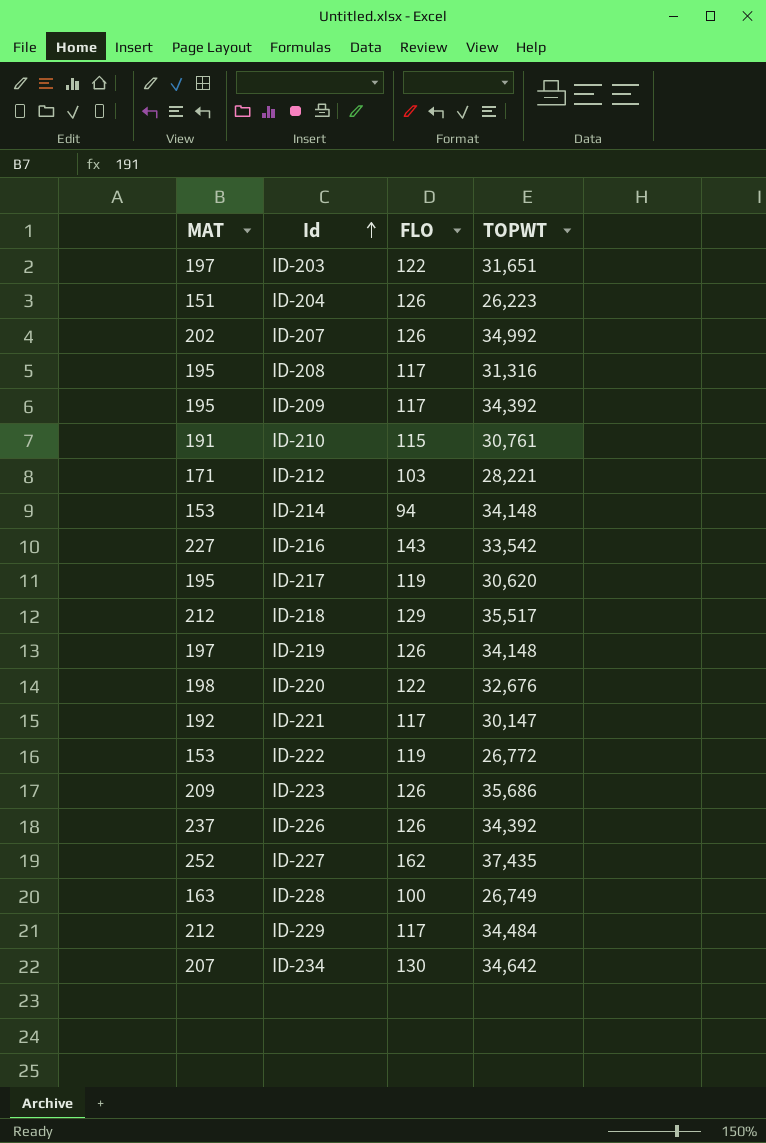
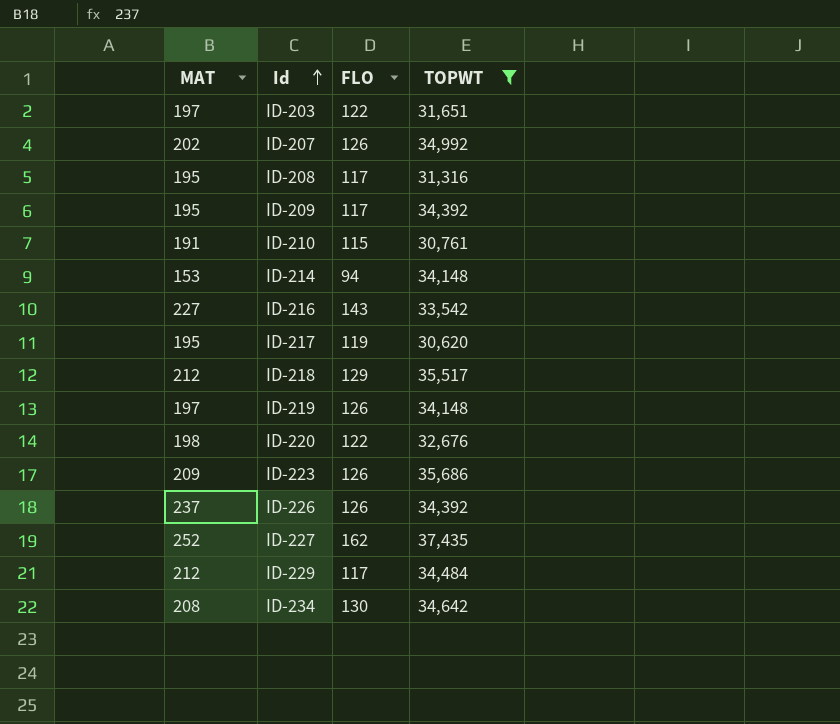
filter: none -> TOPWT >= 30,620
ID-234 | MAT: 207 -> 208

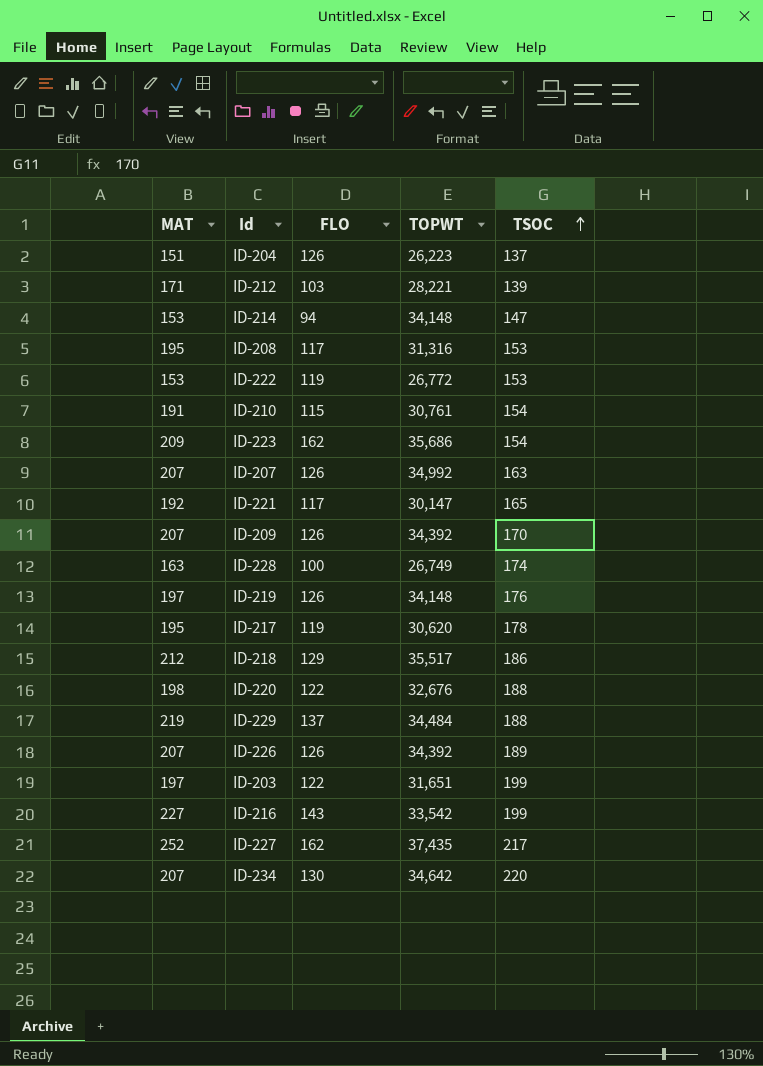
filter: TOPWT >= 30,620 -> none
row order: Id ascending -> TSOC ascending
column TSOC | position: none -> 5
ID-223 | FLO: 126 -> 162
ID-207 | MAT: 202 -> 207
ID-209 | MAT: 195 -> 207
ID-209 | FLO: 117 -> 126
ID-229 | MAT: 212 -> 219
ID-229 | FLO: 117 -> 137
ID-226 | MAT: 237 -> 207
ID-234 | MAT: 208 -> 207

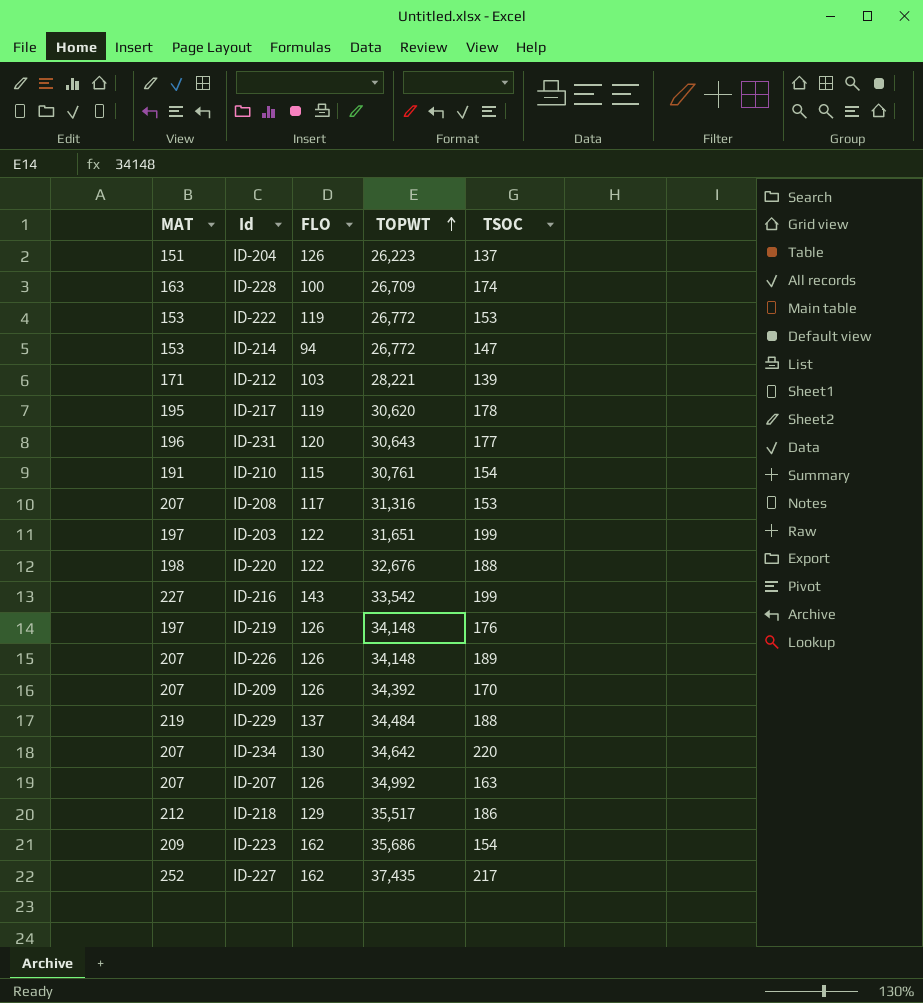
row order: TSOC ascending -> TOPWT ascending
row ID-221: 192 | 117 | 30,147 | 165 -> none
ID-228 | TOPWT: 26,749 -> 26,709
ID-214 | TOPWT: 34,148 -> 26,772
row ID-231: none -> 196 | 120 | 30,643 | 177
ID-208 | MAT: 195 -> 207
ID-226 | TOPWT: 34,392 -> 34,148

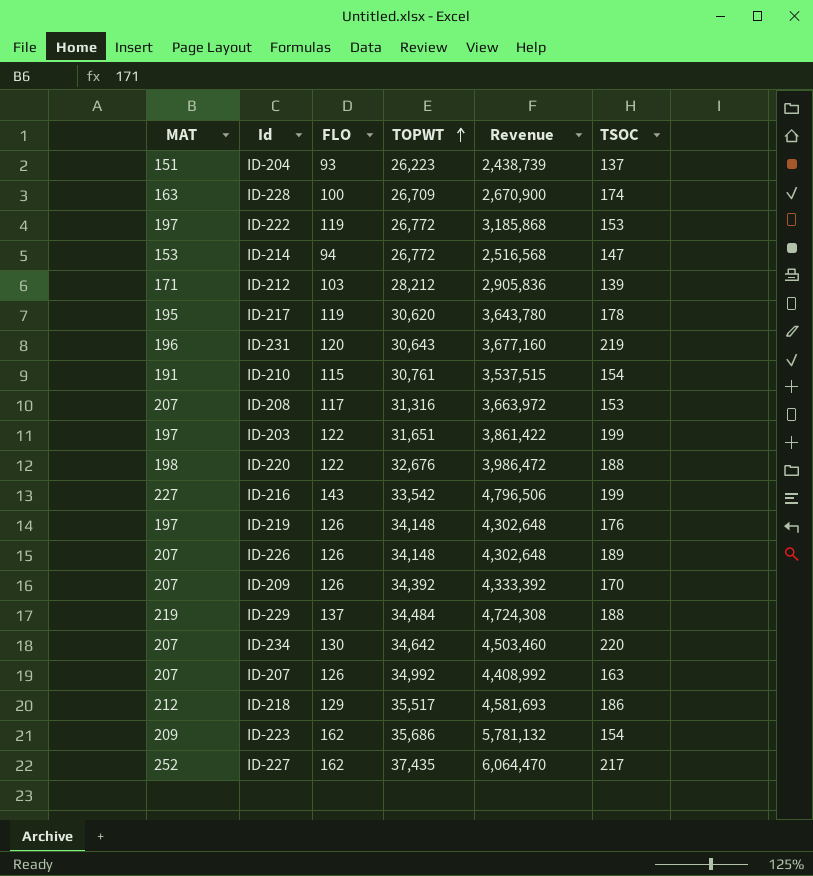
column Revenue | formula: none -> [FLO] * [TOPWT]
ID-204 | FLO: 126 -> 93
ID-222 | MAT: 153 -> 197
ID-212 | TOPWT: 28,221 -> 28,212
ID-231 | TSOC: 177 -> 219

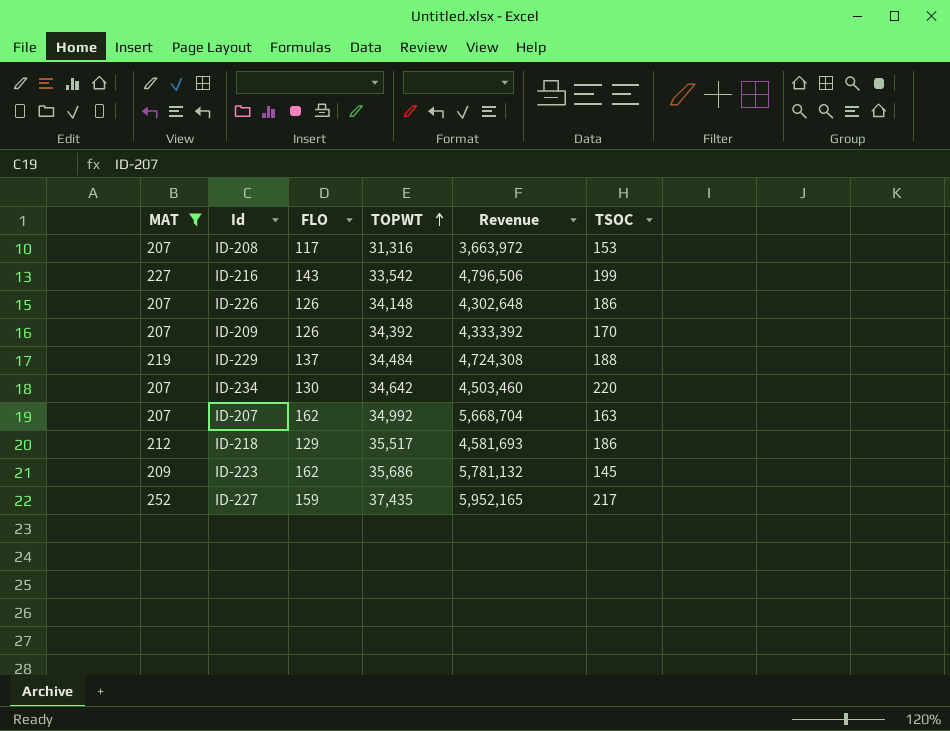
filter: none -> MAT >= 207
ID-226 | TSOC: 189 -> 186
ID-207 | FLO: 126 -> 162
ID-207 | Revenue: 4,408,992 -> 5,668,704
ID-223 | TSOC: 154 -> 145
ID-227 | FLO: 162 -> 159
ID-227 | Revenue: 6,064,470 -> 5,952,165

